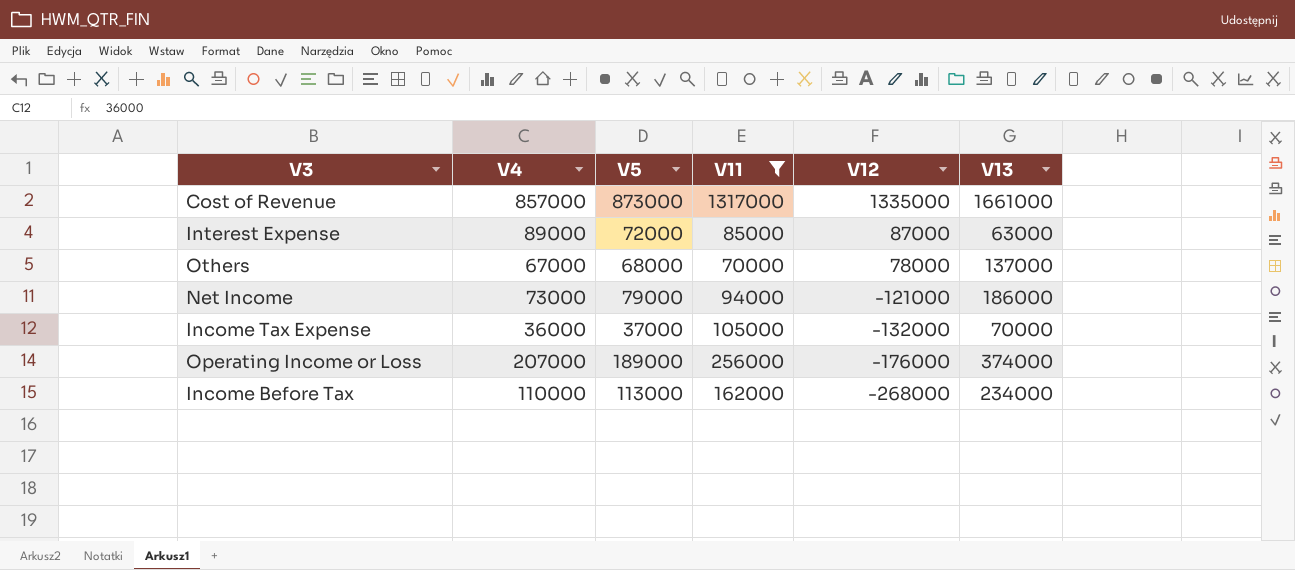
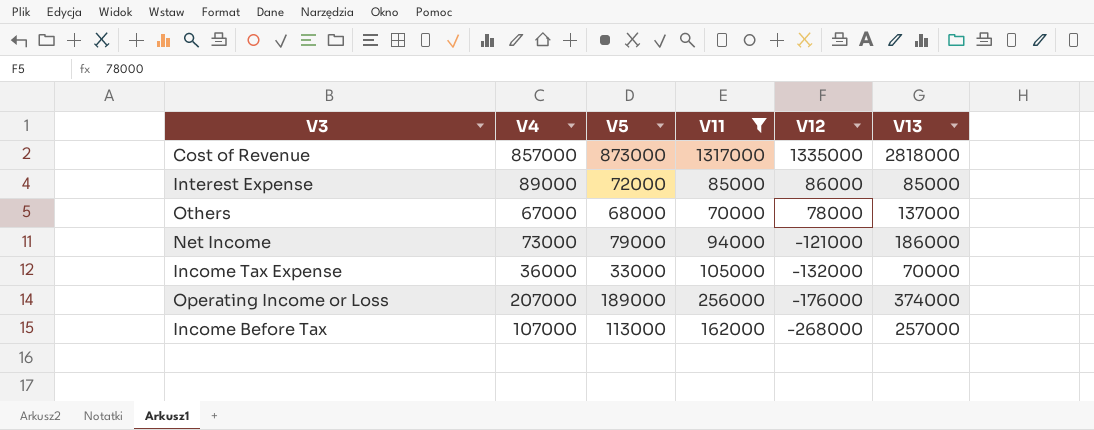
Cost of Revenue | V13: 1661000 -> 2818000
Interest Expense | V12: 87000 -> 86000
Interest Expense | V13: 63000 -> 85000
Income Tax Expense | V5: 37000 -> 33000
Income Before Tax | V4: 110000 -> 107000
Income Before Tax | V13: 234000 -> 257000

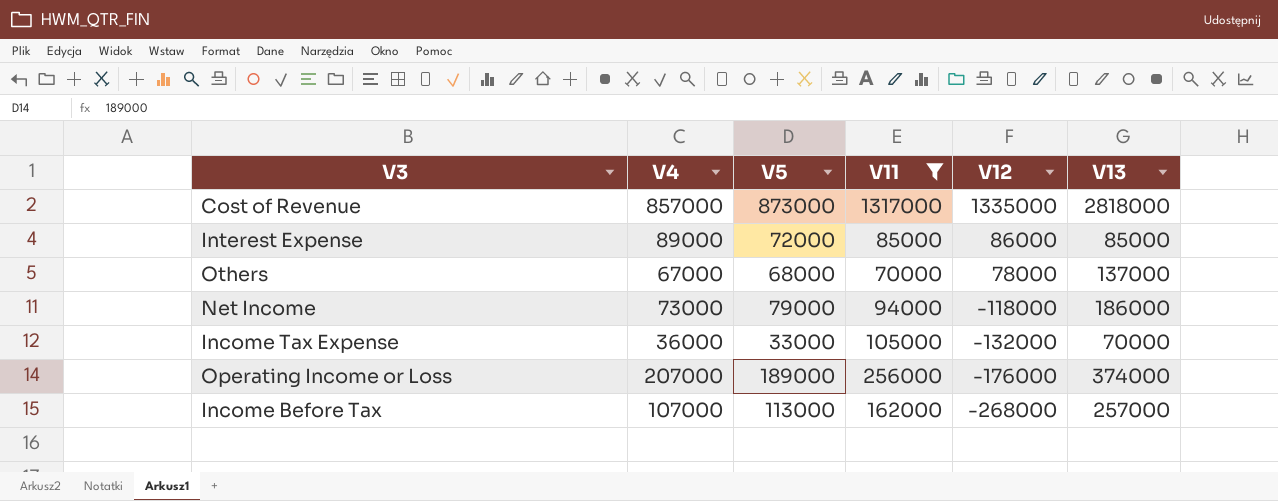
Net Income | V12: -121000 -> -118000

